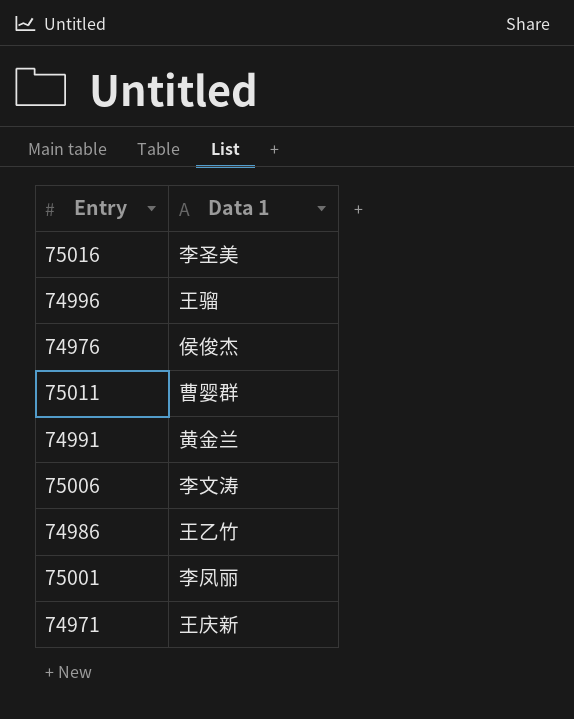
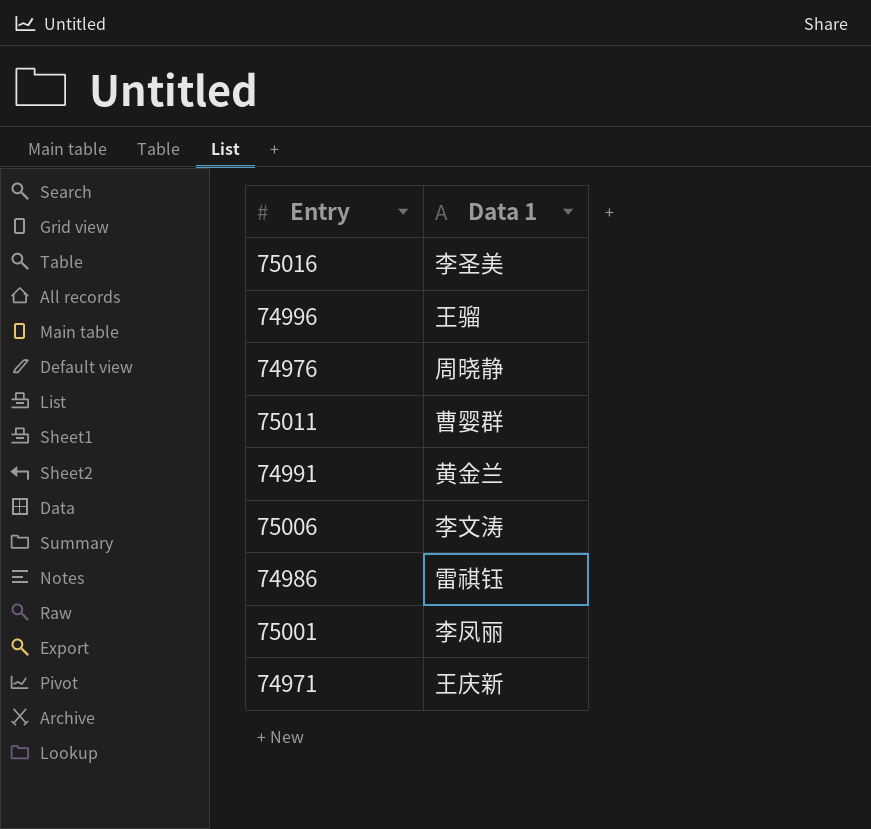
74976 | Data 1: 侯俊杰 -> 周晓静
74986 | Data 1: 王乙竹 -> 雷祺钰

